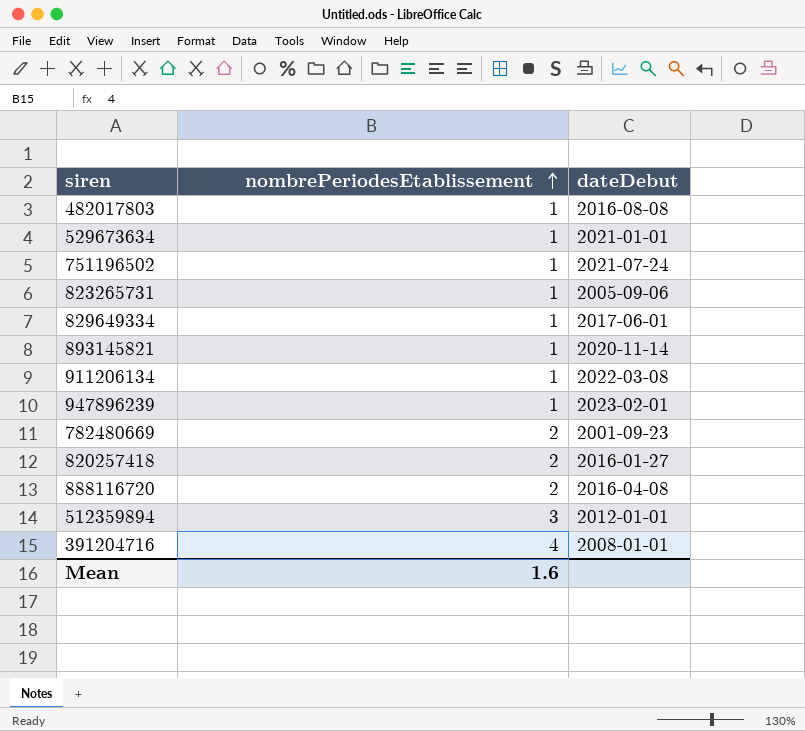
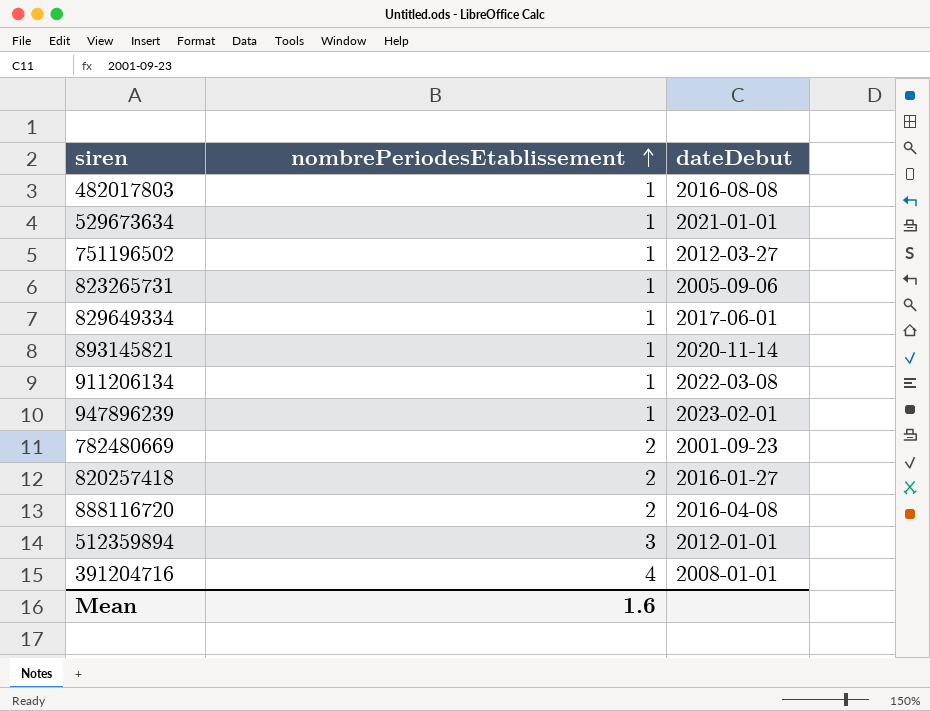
751196502 | dateDebut: 2021-07-24 -> 2012-03-27

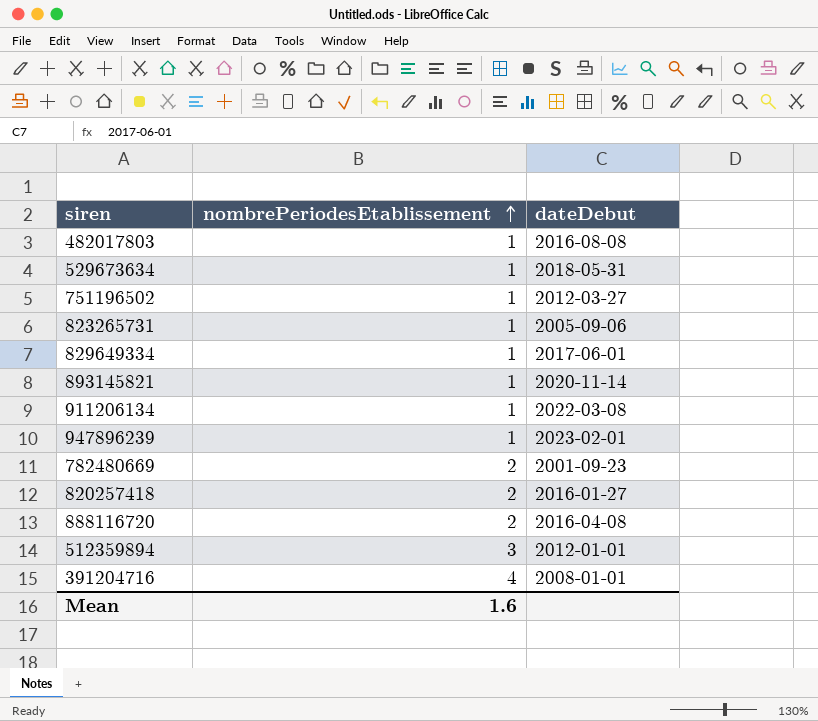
529673634 | dateDebut: 2021-01-01 -> 2018-05-31

